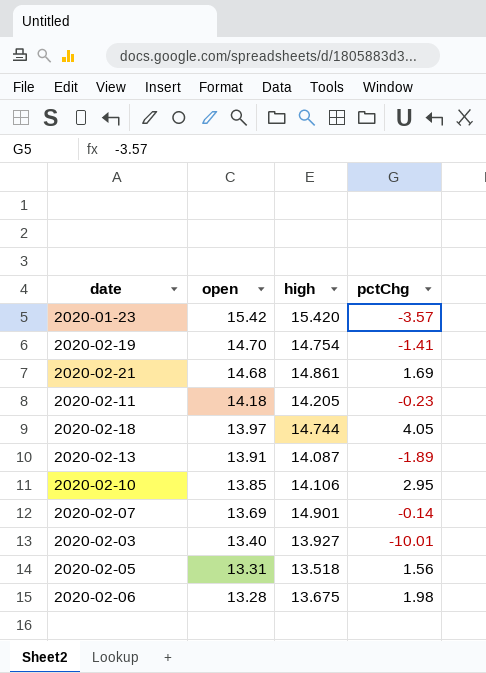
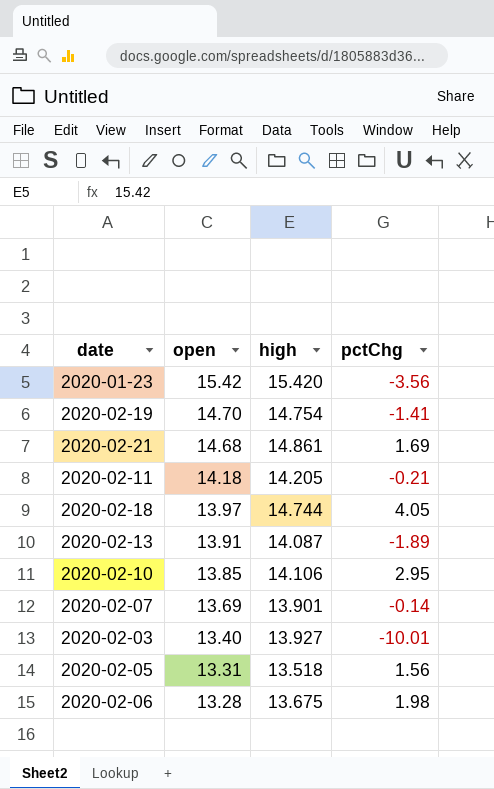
2020-01-23 | pctChg: -3.57 -> -3.56
2020-02-11 | pctChg: -0.23 -> -0.21
2020-02-07 | high: 14.901 -> 13.901

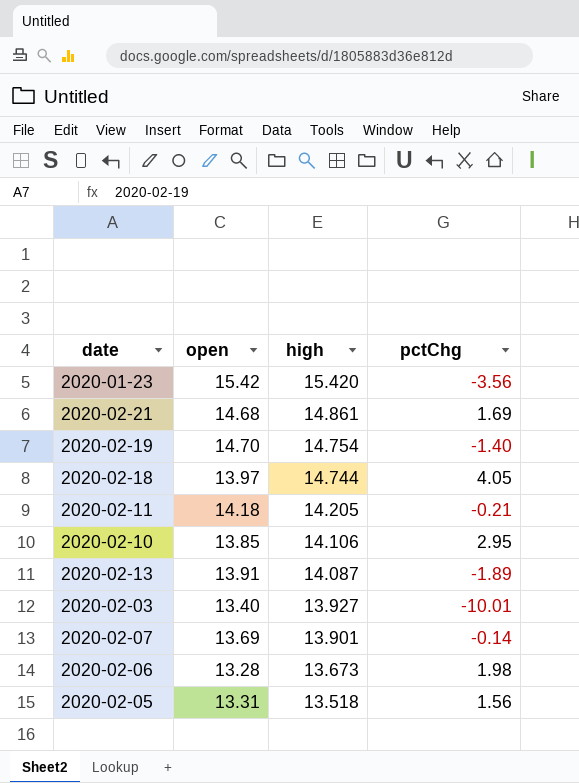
row order: open descending -> high descending
2020-02-19 | pctChg: -1.41 -> -1.40
2020-02-06 | high: 13.675 -> 13.673

